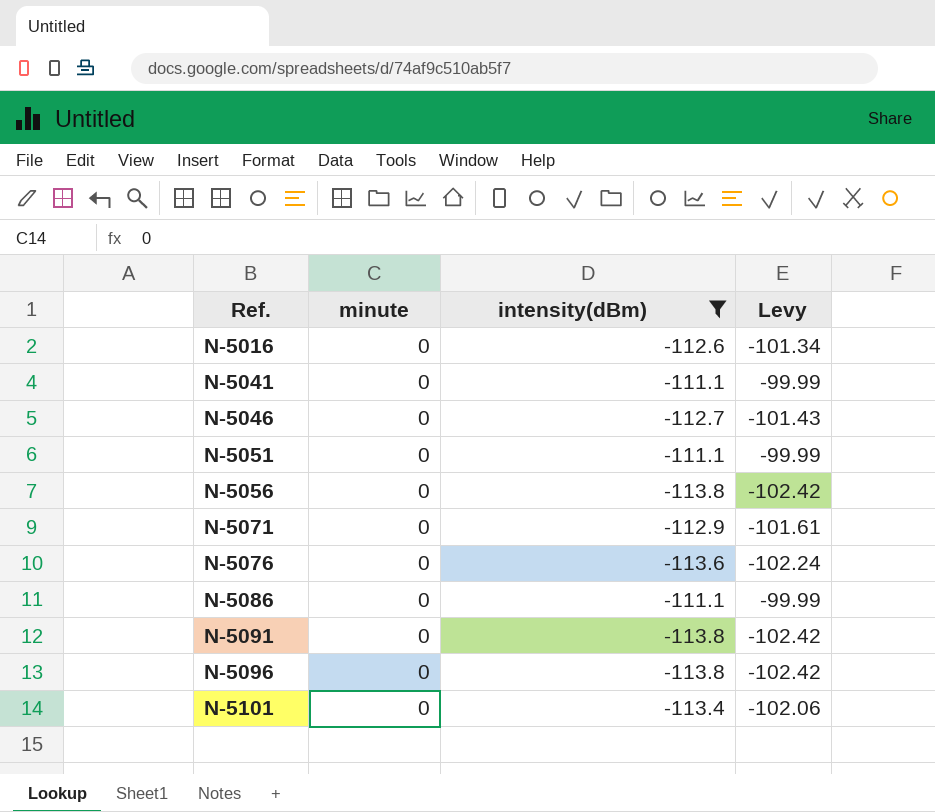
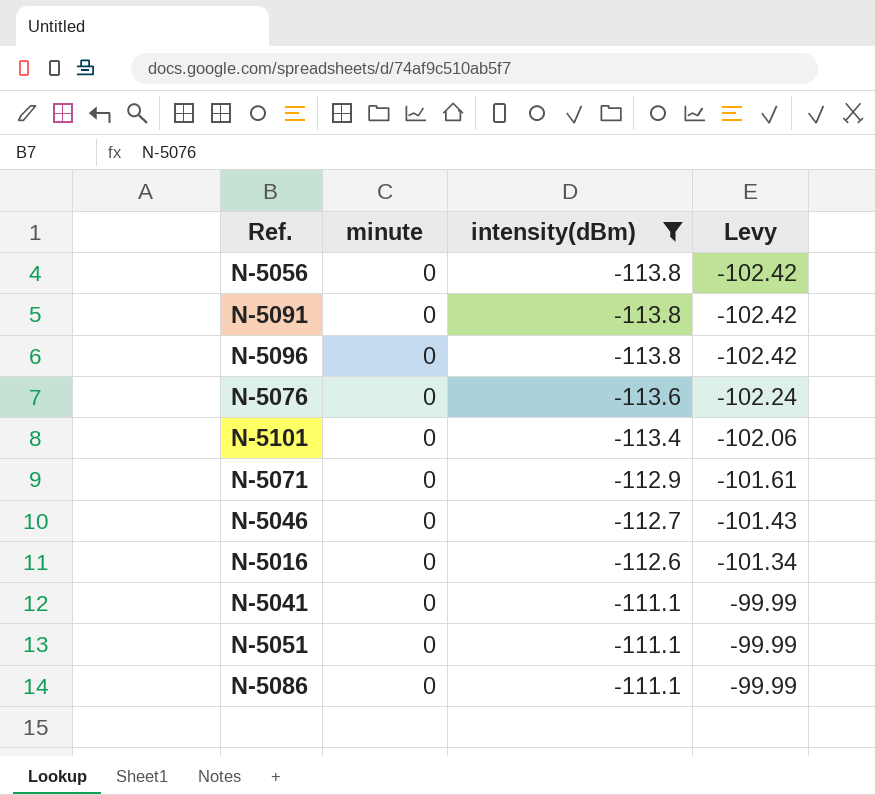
row order: Ref. ascending -> intensity(dBm) ascending

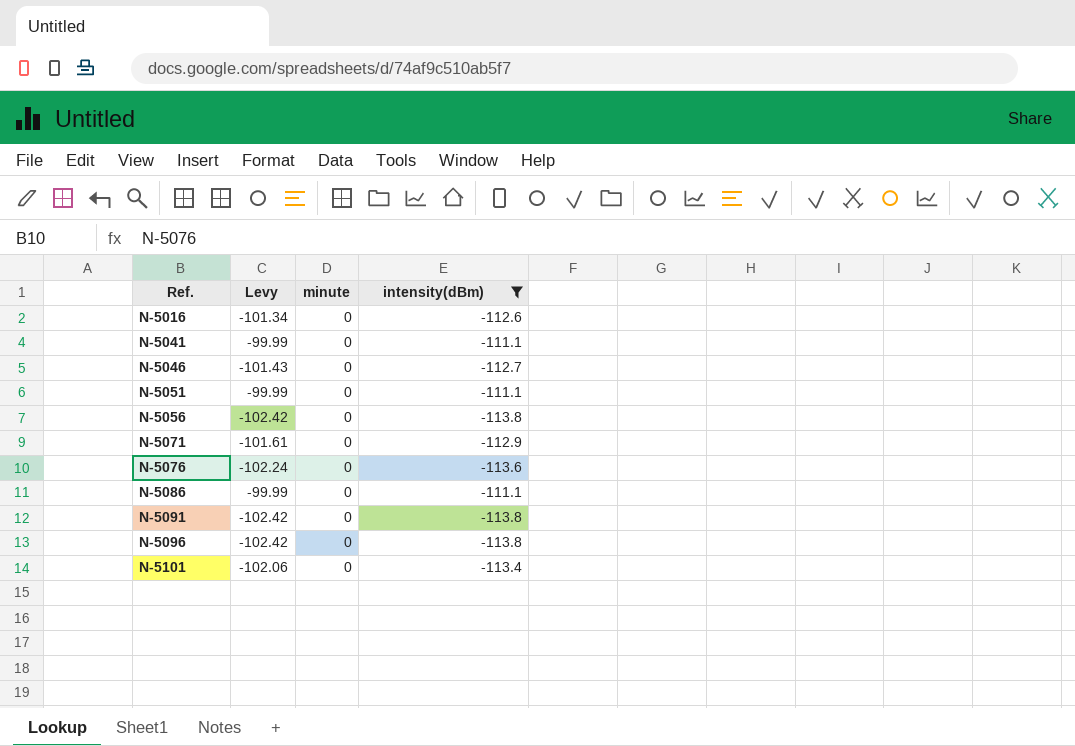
row order: intensity(dBm) ascending -> Ref. ascending
column Levy | position: 4 -> 2

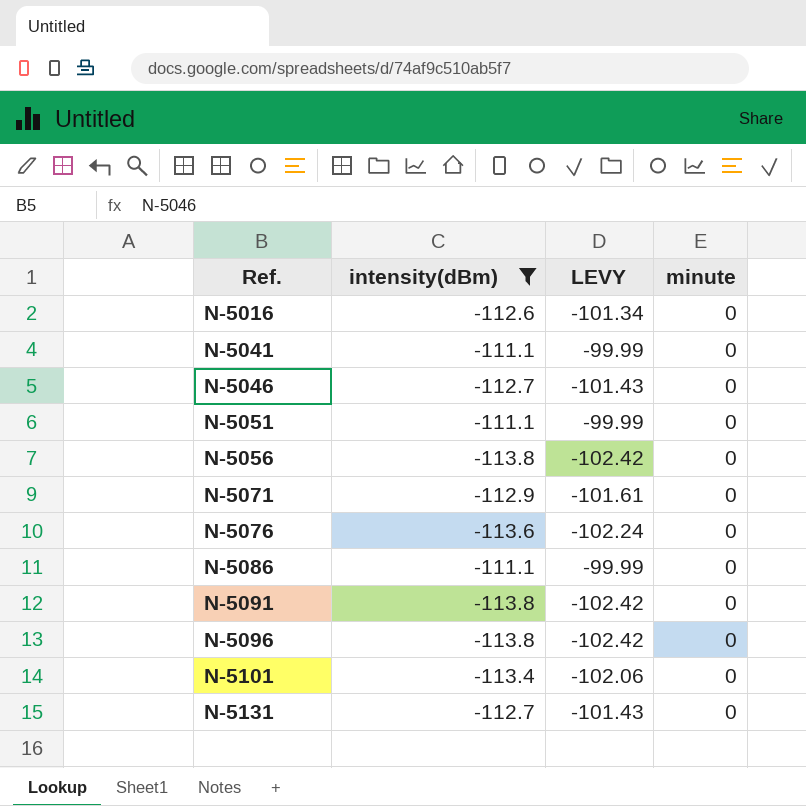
column intensity(dBm) | position: 4 -> 2
column name: Levy -> LEVY
row N-5131: none -> -112.7 | -101.43 | 0

